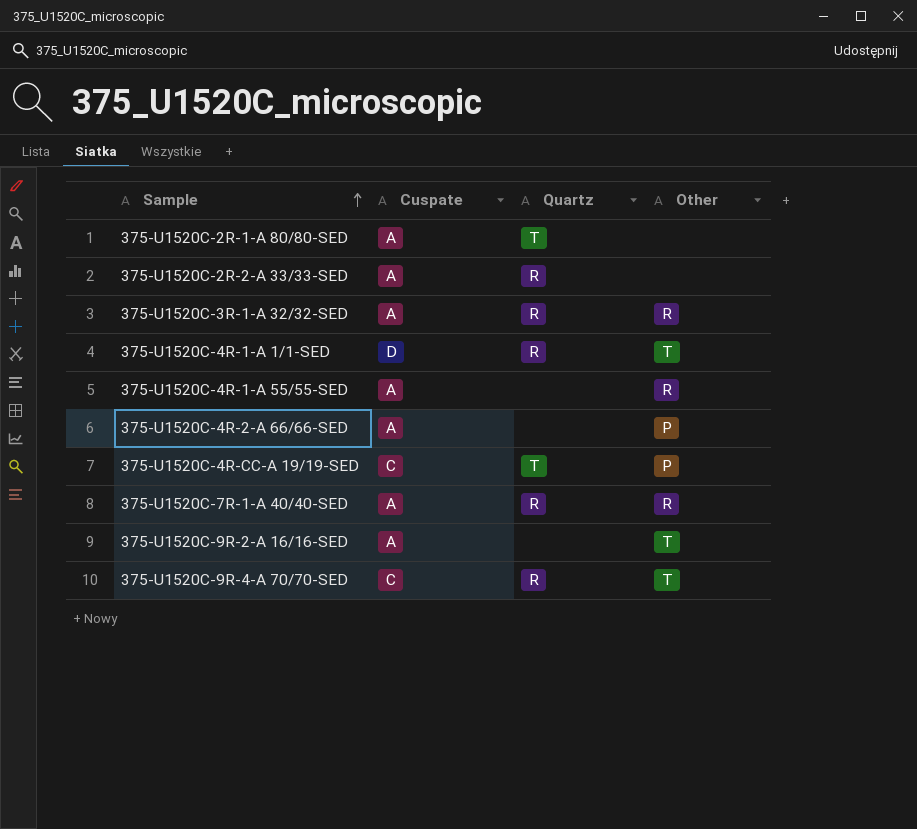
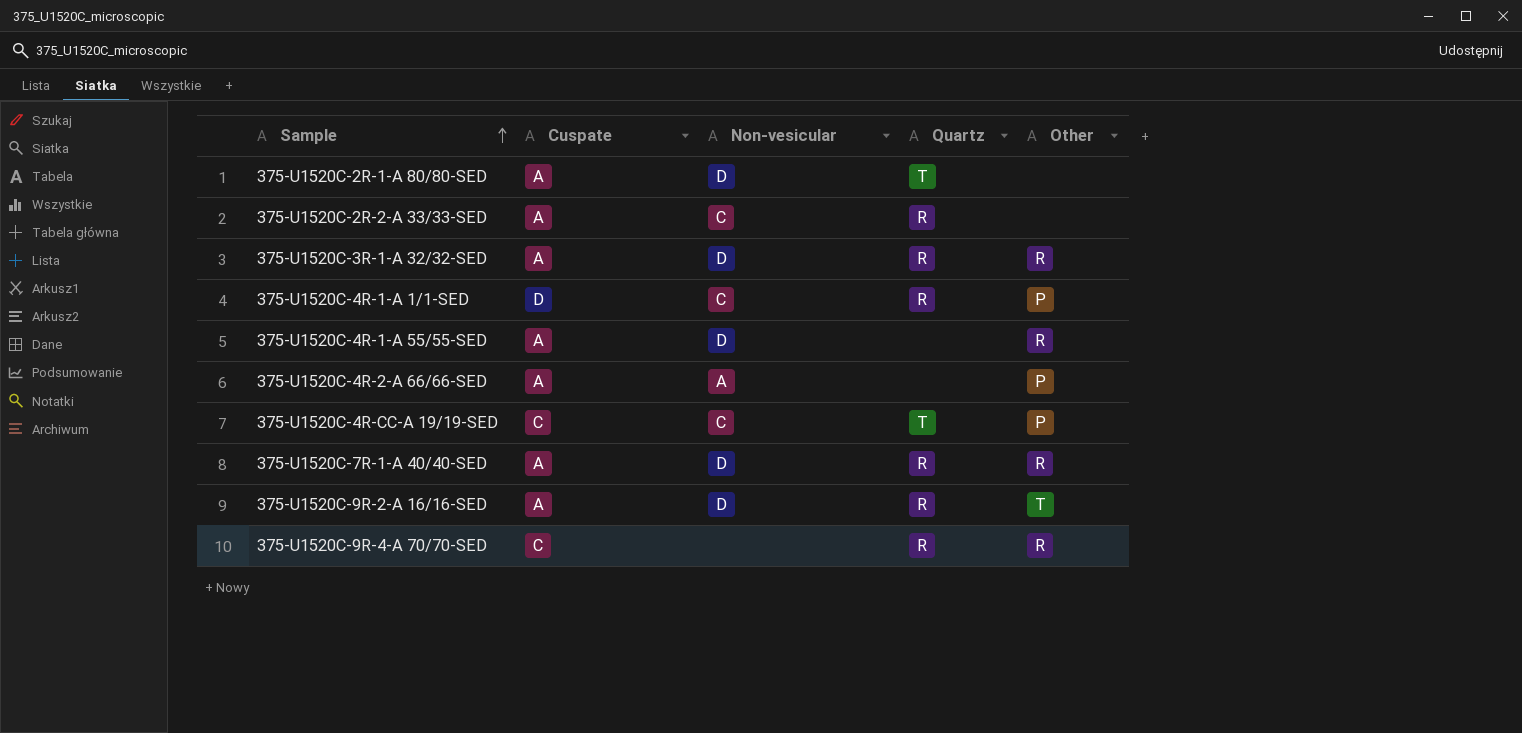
column Non-vesicular | position: none -> 3
375-U1520C-4R-1-A 1/1-SED | Other: T -> P
375-U1520C-9R-2-A 16/16-SED | Quartz: none -> R
375-U1520C-9R-4-A 70/70-SED | Other: T -> R

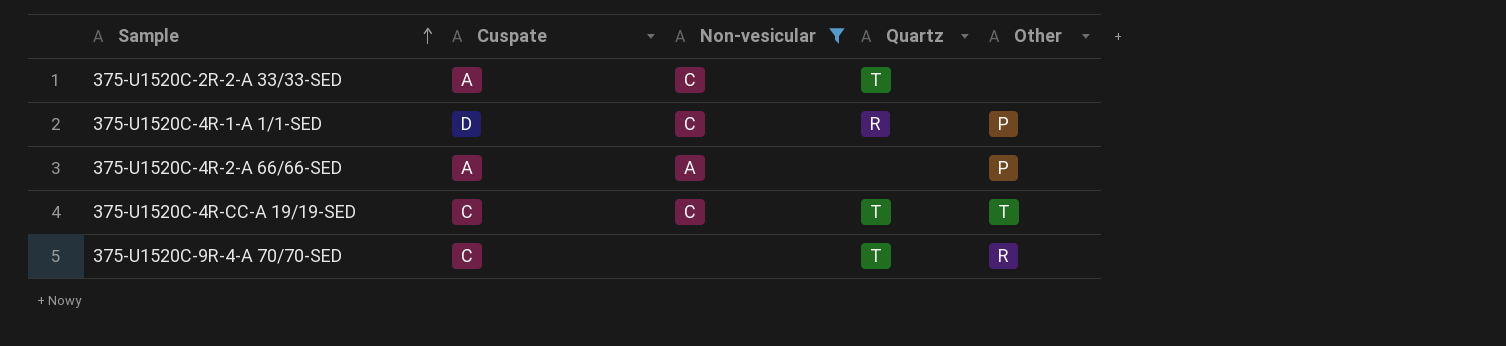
filter: none -> Non-vesicular != D
375-U1520C-2R-2-A 33/33-SED | Quartz: R -> T
375-U1520C-4R-CC-A 19/19-SED | Other: P -> T
375-U1520C-9R-4-A 70/70-SED | Quartz: R -> T

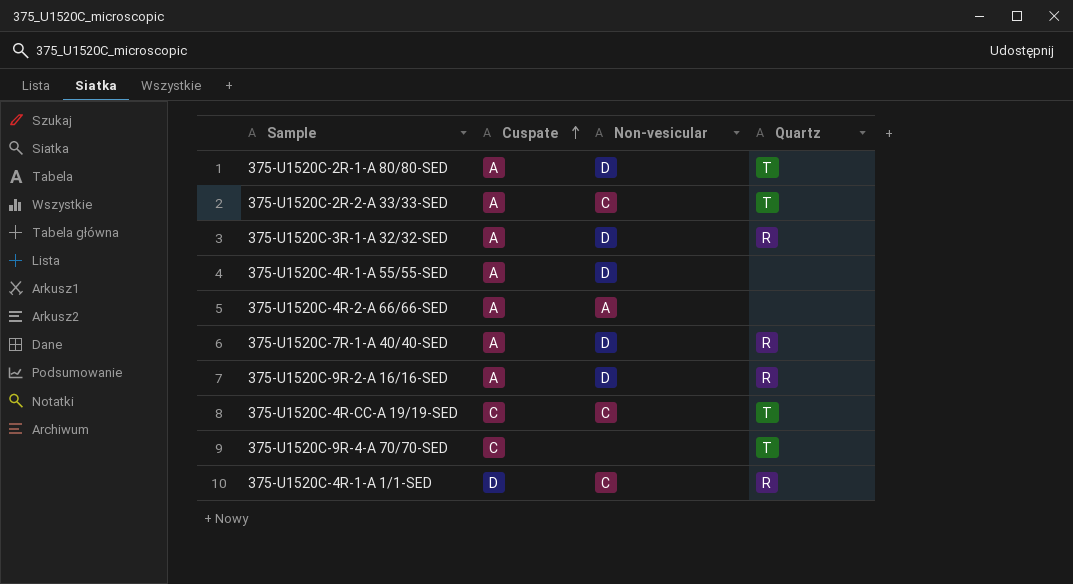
filter: Non-vesicular != D -> none
row order: Sample ascending -> Cuspate ascending
column Other | position: 5 -> none

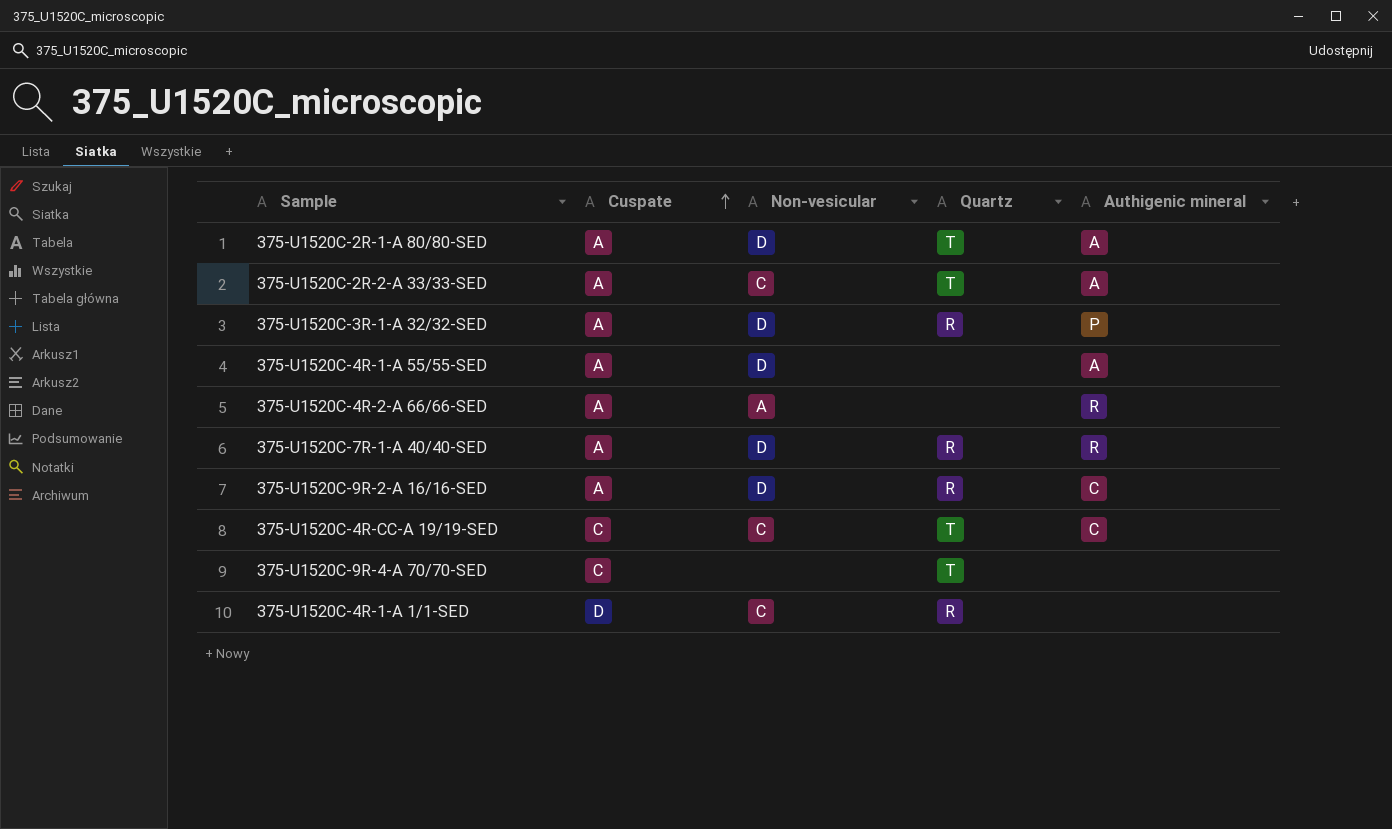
column Authigenic mineral | position: none -> 5

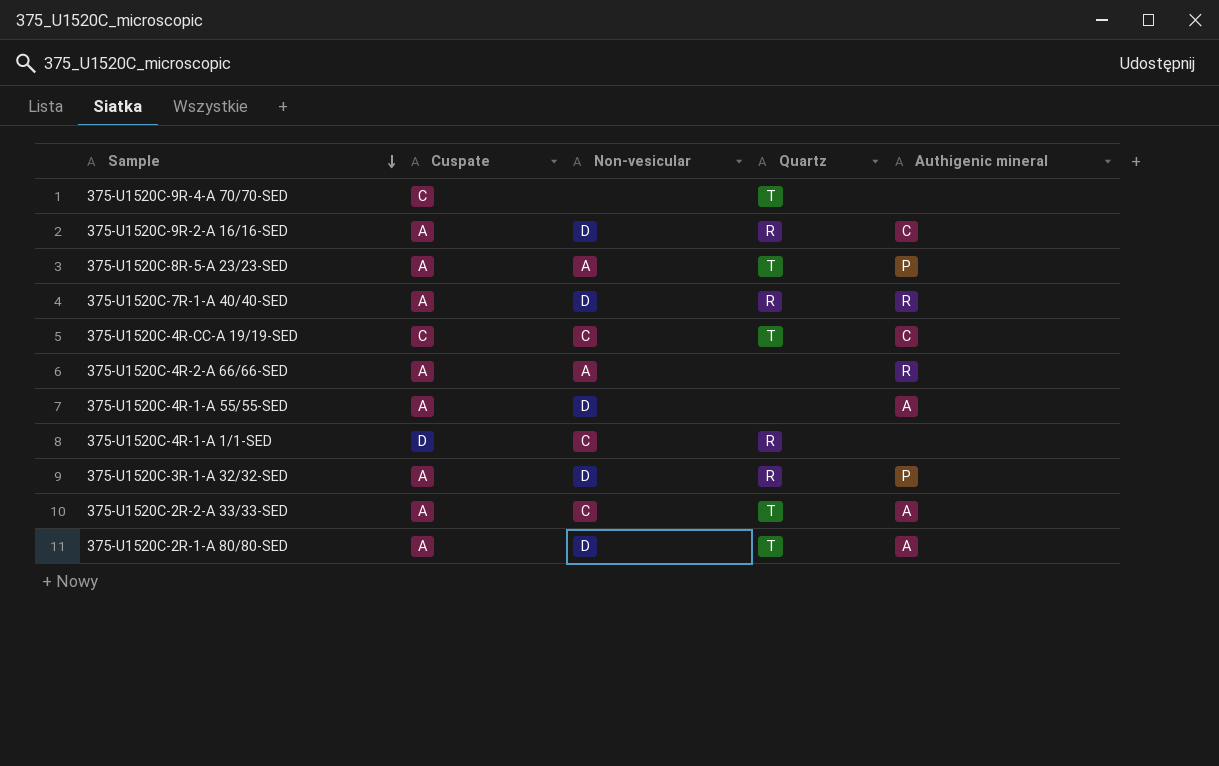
row order: Cuspate ascending -> Sample descending
row 375-U1520C-8R-5-A 23/23-SED: none -> A | A | T | P

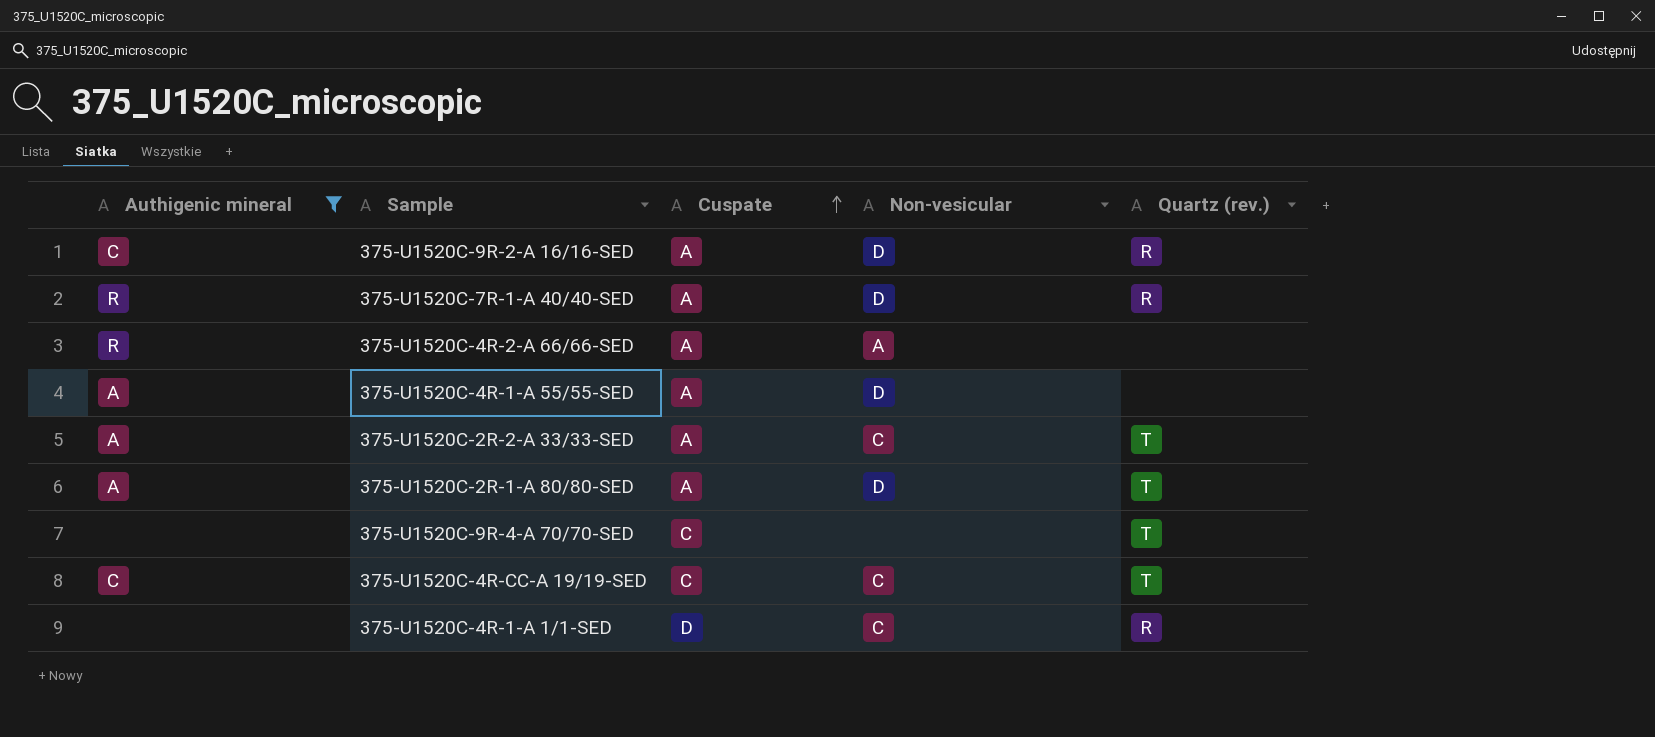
filter: none -> Authigenic mineral != P
row order: Sample descending -> Cuspate ascending
column Authigenic mineral | position: 5 -> 1
column name: Quartz -> Quartz (rev.)

